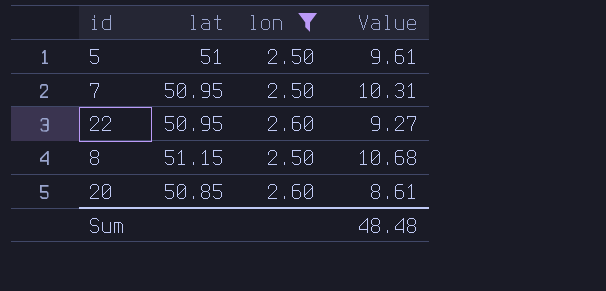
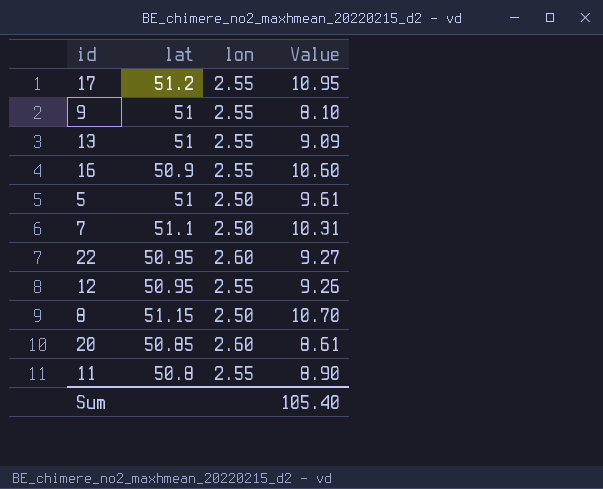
filter: lon != 2.55 -> none
7 | lat: 50.95 -> 51.1
8 | Value: 10.68 -> 10.70
Sum | Value: 48.48 -> 105.40

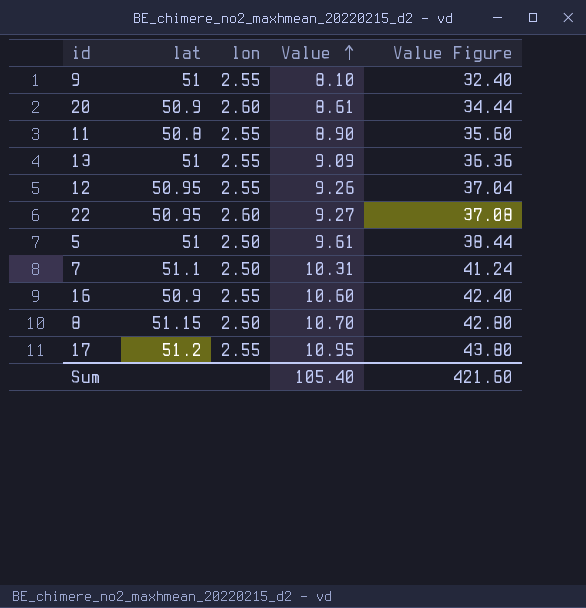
row order: none -> Value ascending
column Value Figure | formula: none -> [Value] * 4
20 | lat: 50.85 -> 50.9

